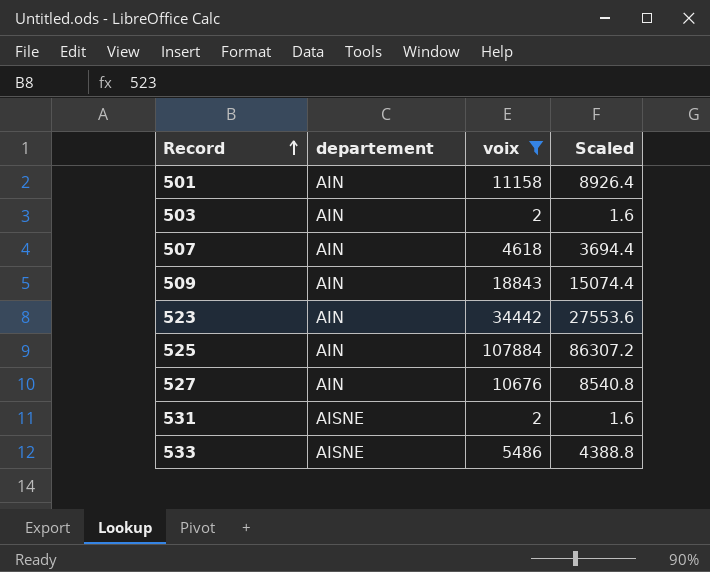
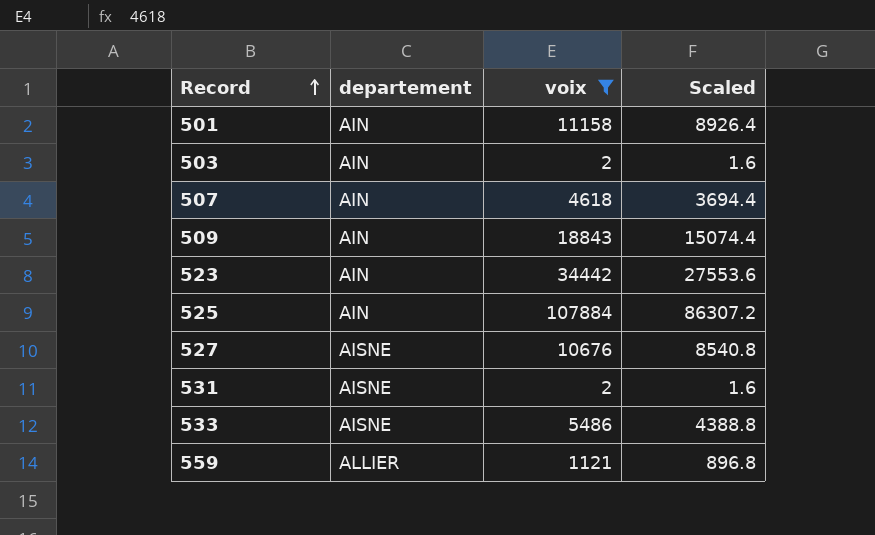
527 | departement: AIN -> AISNE
row 559: none -> ALLIER | 1121 | 896.8

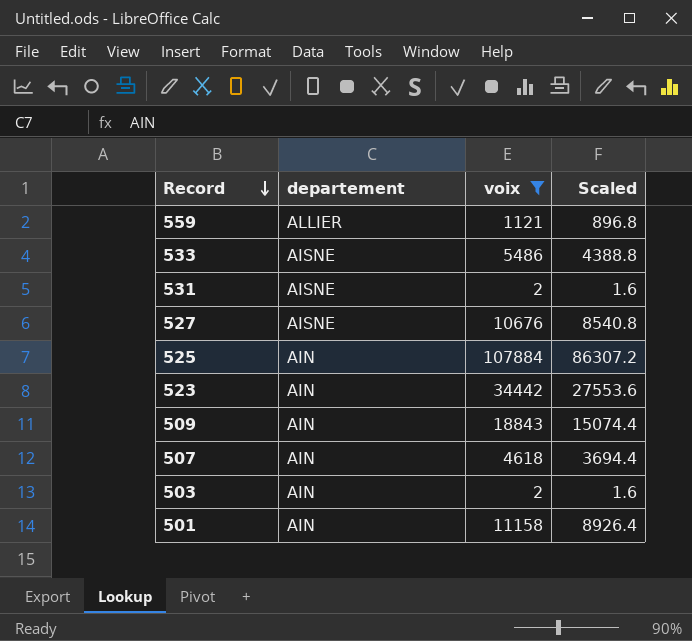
row order: Record ascending -> Record descending

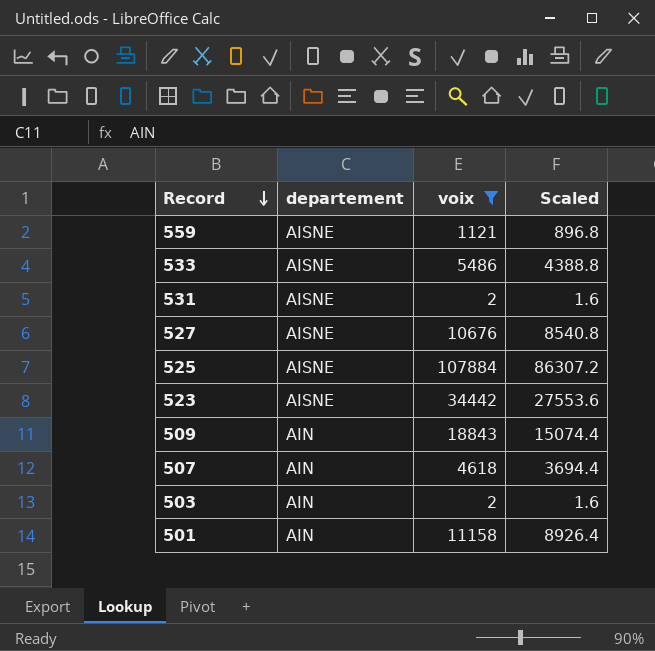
559 | departement: ALLIER -> AISNE
525 | departement: AIN -> AISNE
523 | departement: AIN -> AISNE

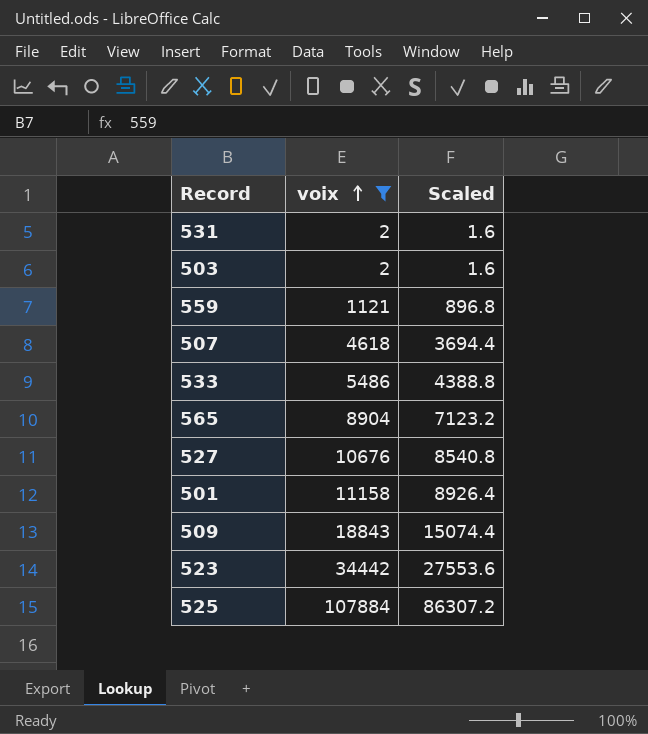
row order: Record descending -> voix ascending
column departement | position: 2 -> none
row 565: none -> 8904 | 7123.2

